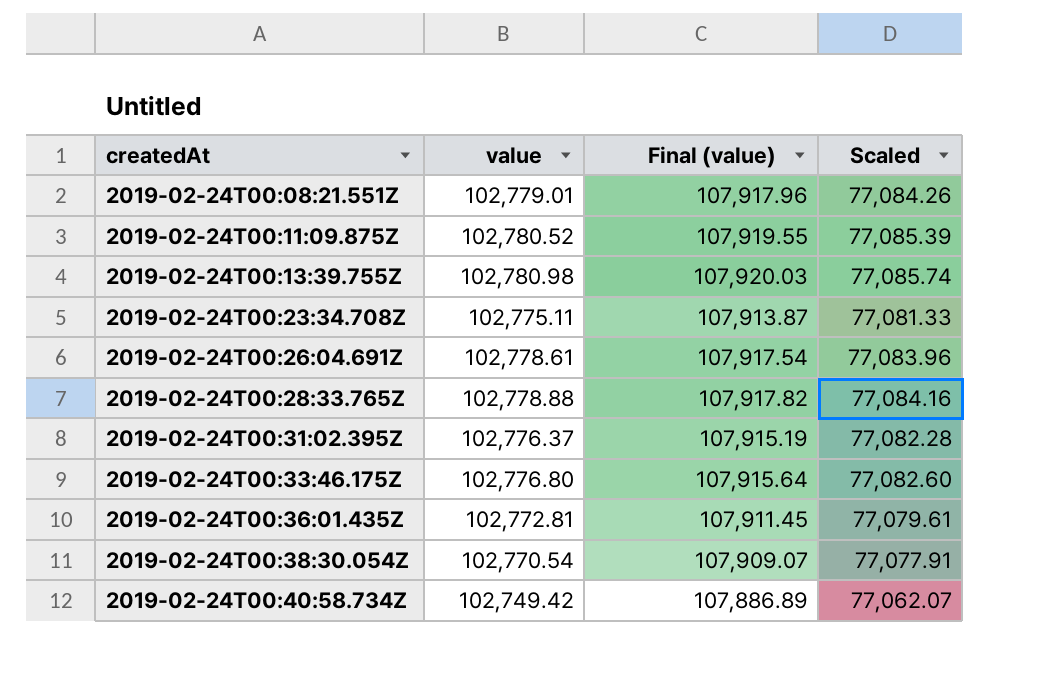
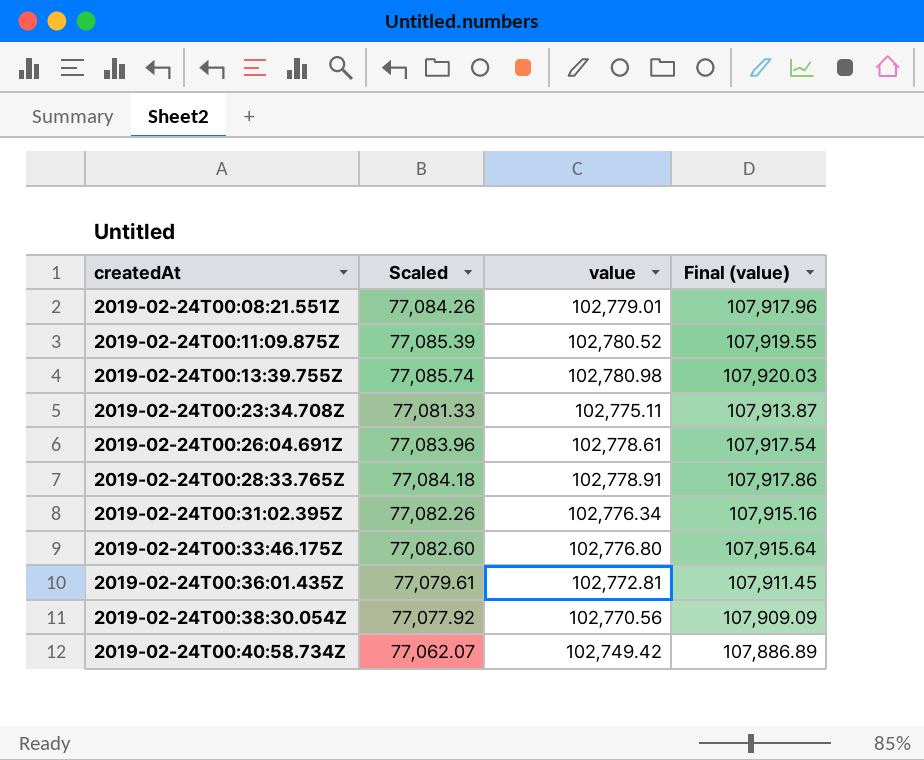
column Scaled | position: 4 -> 2
2019-02-24T00:28:33.765Z | Scaled: 77,084.16 -> 77,084.18
2019-02-24T00:28:33.765Z | value: 102,778.88 -> 102,778.91
2019-02-24T00:28:33.765Z | Final (value): 107,917.82 -> 107,917.86
2019-02-24T00:31:02.395Z | Scaled: 77,082.28 -> 77,082.26
2019-02-24T00:31:02.395Z | value: 102,776.37 -> 102,776.34
2019-02-24T00:31:02.395Z | Final (value): 107,915.19 -> 107,915.16
2019-02-24T00:38:30.054Z | Scaled: 77,077.91 -> 77,077.92
2019-02-24T00:38:30.054Z | value: 102,770.54 -> 102,770.56
2019-02-24T00:38:30.054Z | Final (value): 107,909.07 -> 107,909.09

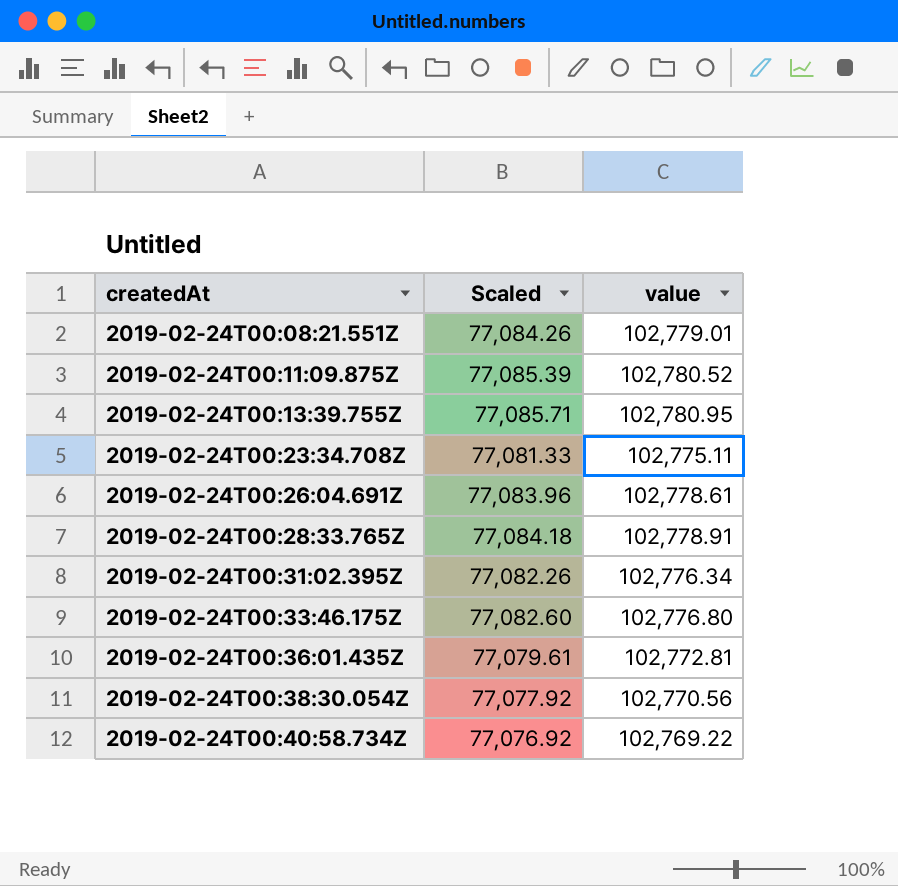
column Final (value) | formula: [value] * 1.05 -> none
2019-02-24T00:13:39.755Z | Scaled: 77,085.74 -> 77,085.71
2019-02-24T00:13:39.755Z | value: 102,780.98 -> 102,780.95
2019-02-24T00:40:58.734Z | Scaled: 77,062.07 -> 77,076.92
2019-02-24T00:40:58.734Z | value: 102,749.42 -> 102,769.22

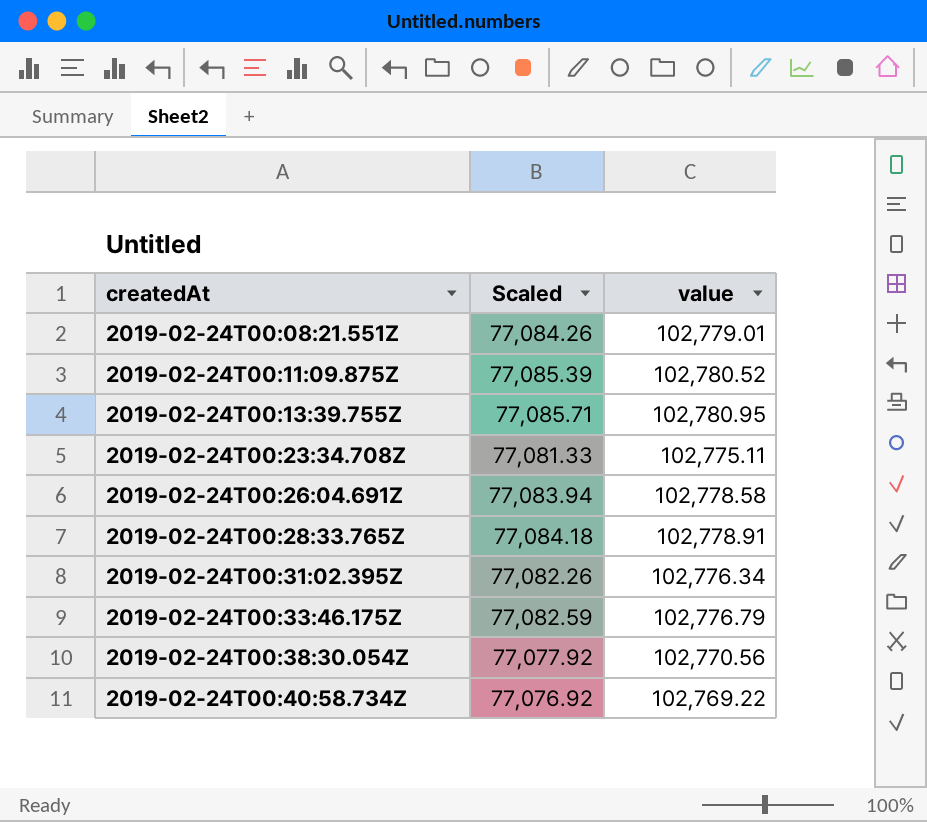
row 2019-02-24T00:36:01.435Z: 77,079.61 | 102,772.81 -> none
2019-02-24T00:26:04.691Z | Scaled: 77,083.96 -> 77,083.94
2019-02-24T00:26:04.691Z | value: 102,778.61 -> 102,778.58
2019-02-24T00:33:46.175Z | Scaled: 77,082.60 -> 77,082.59
2019-02-24T00:33:46.175Z | value: 102,776.80 -> 102,776.79

